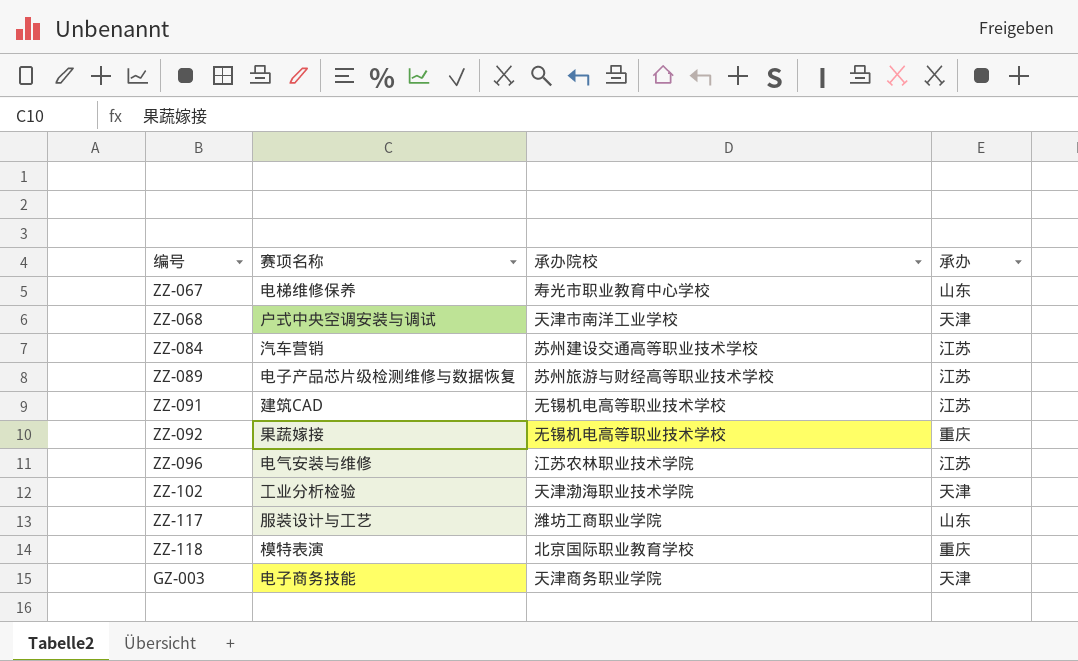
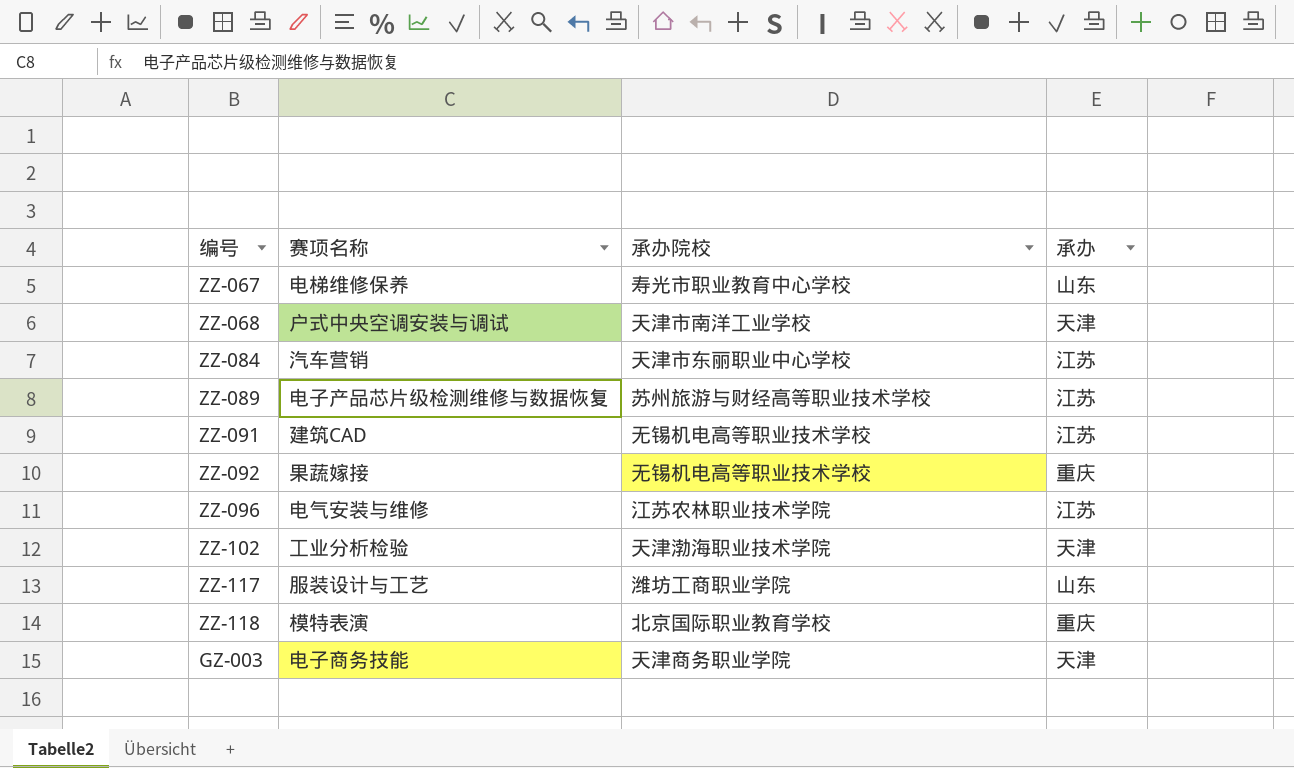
ZZ-084 | 承办院校: 苏州建设交通高等职业技术学校 -> 天津市东丽职业中心学校

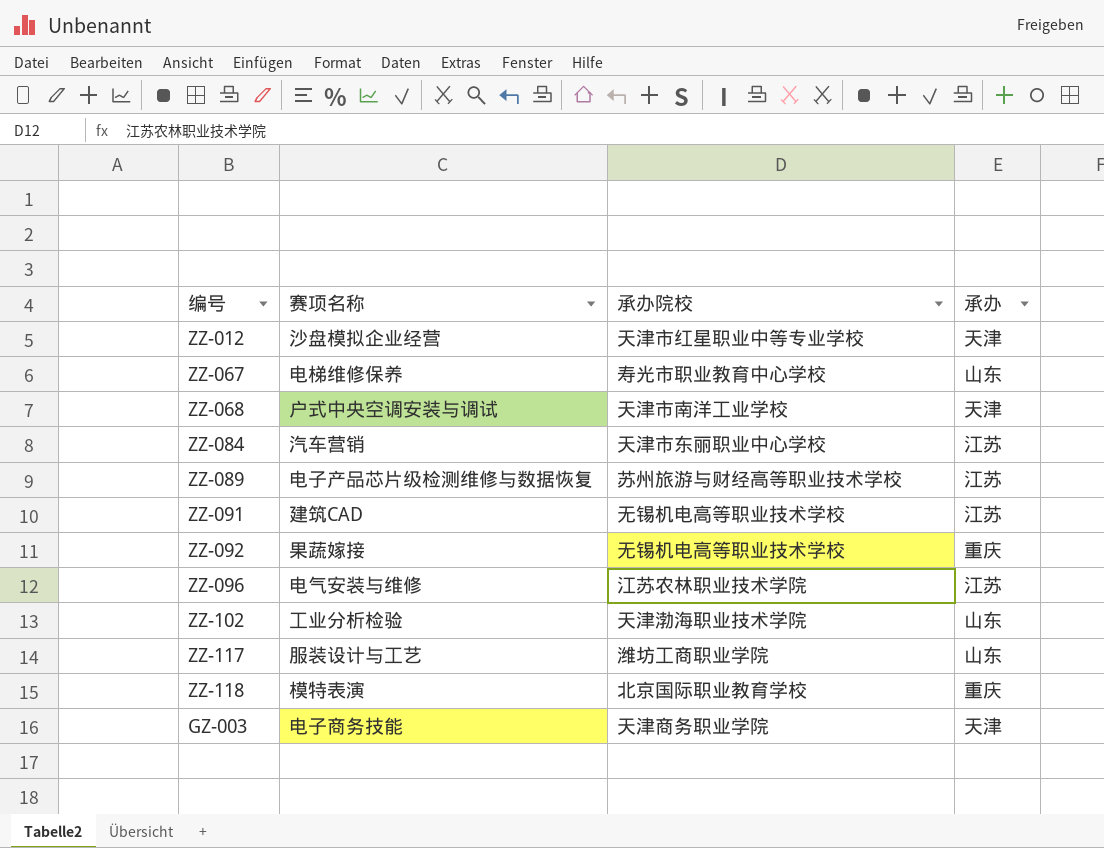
row ZZ-012: none -> 沙盘模拟企业经营 | 天津市红星职业中等专业学校 | 天津
ZZ-102 | 承办: 天津 -> 山东

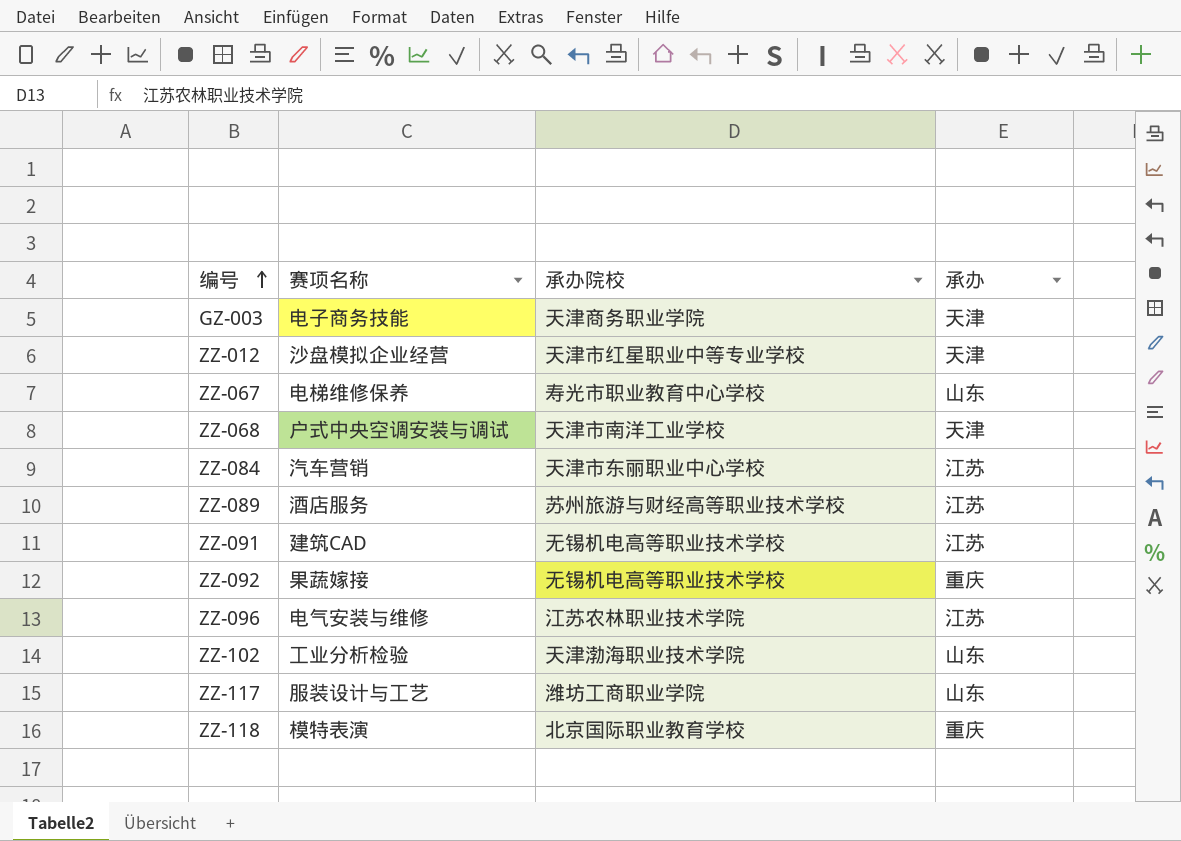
row order: none -> 编号 ascending
ZZ-089 | 赛项名称: 电子产品芯片级检测维修与数据恢复 -> 酒店服务

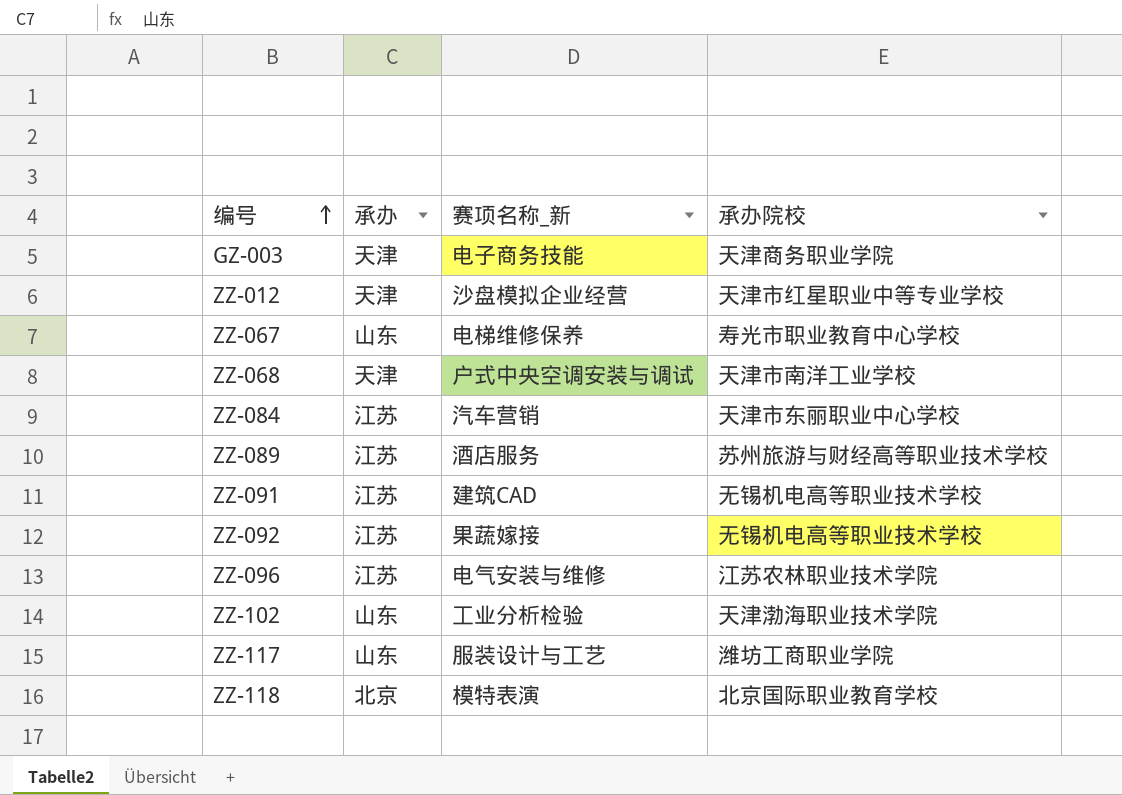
column 承办 | position: 4 -> 2
column name: 赛项名称 -> 赛项名称_新
ZZ-092 | 承办: 重庆 -> 江苏
ZZ-118 | 承办: 重庆 -> 北京

